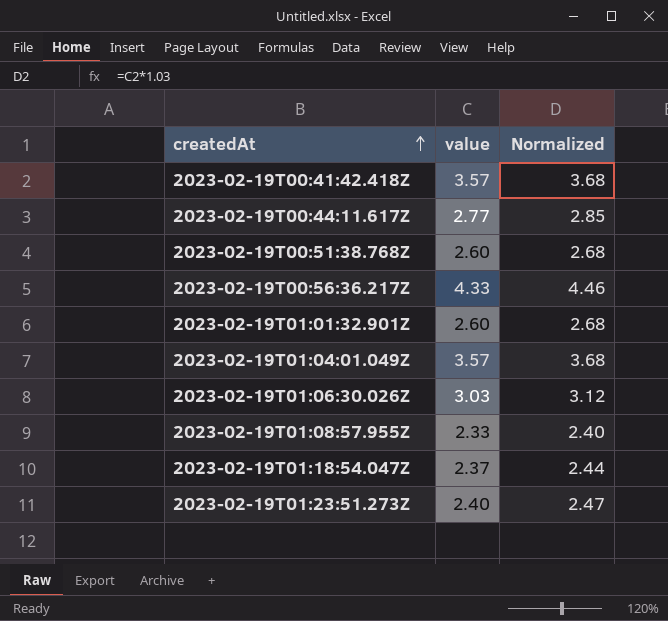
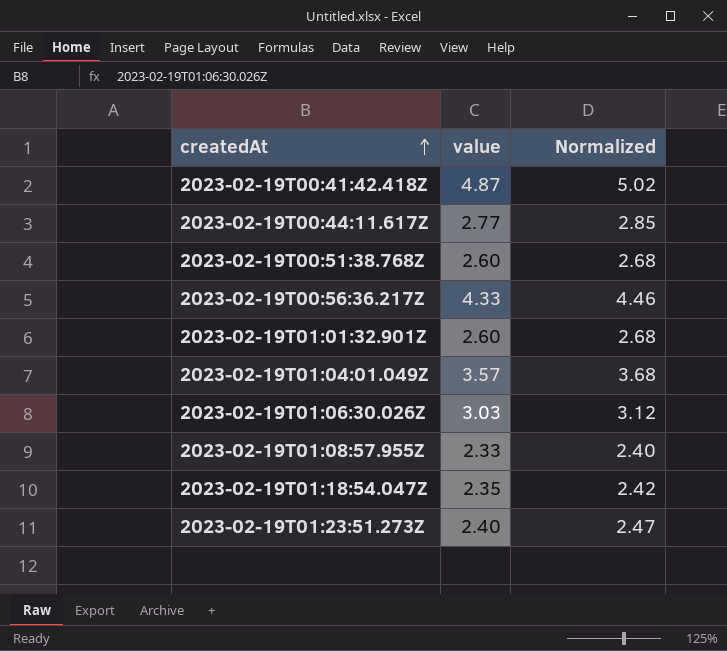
2023-02-19T00:41:42.418Z | value: 3.57 -> 4.87
2023-02-19T00:41:42.418Z | Normalized: 3.68 -> 5.02
2023-02-19T01:18:54.047Z | value: 2.37 -> 2.35
2023-02-19T01:18:54.047Z | Normalized: 2.44 -> 2.42

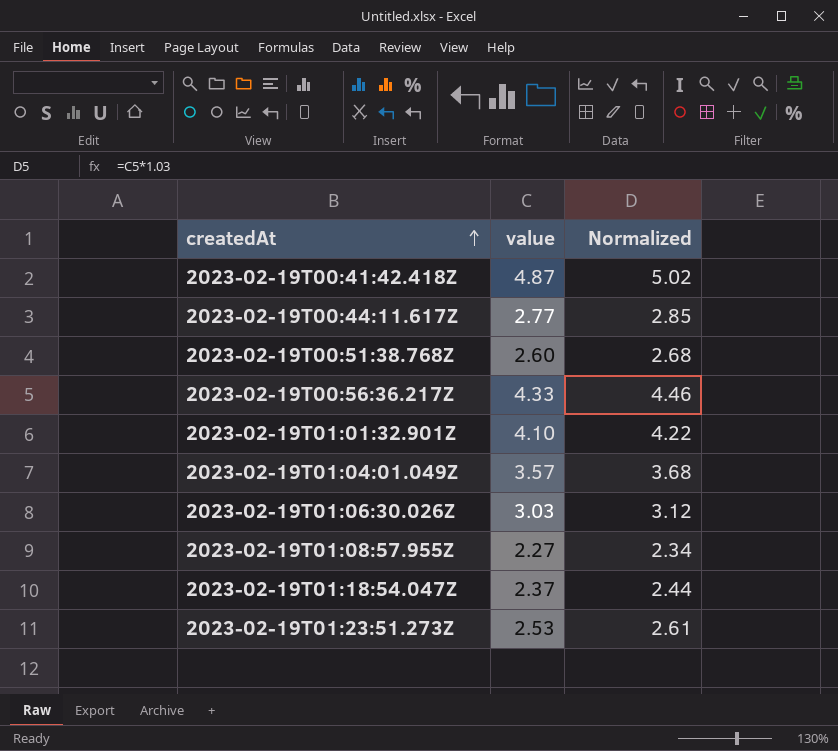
2023-02-19T01:01:32.901Z | value: 2.60 -> 4.10
2023-02-19T01:01:32.901Z | Normalized: 2.68 -> 4.22
2023-02-19T01:08:57.955Z | value: 2.33 -> 2.27
2023-02-19T01:08:57.955Z | Normalized: 2.40 -> 2.34
2023-02-19T01:18:54.047Z | value: 2.35 -> 2.37
2023-02-19T01:18:54.047Z | Normalized: 2.42 -> 2.44
2023-02-19T01:23:51.273Z | value: 2.40 -> 2.53
2023-02-19T01:23:51.273Z | Normalized: 2.47 -> 2.61

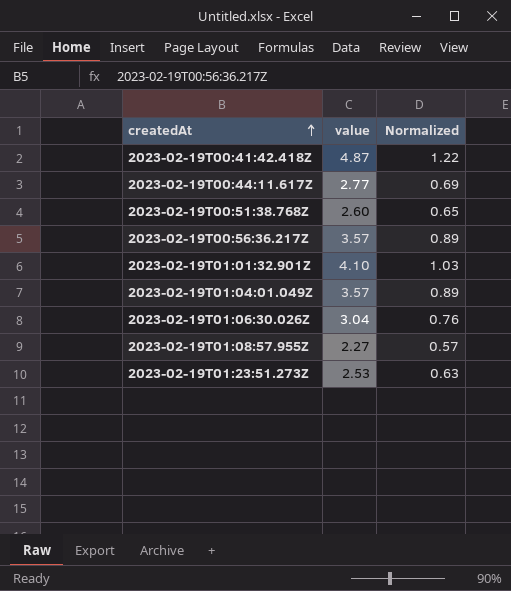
column Normalized | formula: [value] * 1.03 -> [value] * 0.25
row 2023-02-19T01:18:54.047Z: 2.37 | 2.44 -> none
2023-02-19T00:56:36.217Z | value: 4.33 -> 3.57
2023-02-19T01:06:30.026Z | value: 3.03 -> 3.04

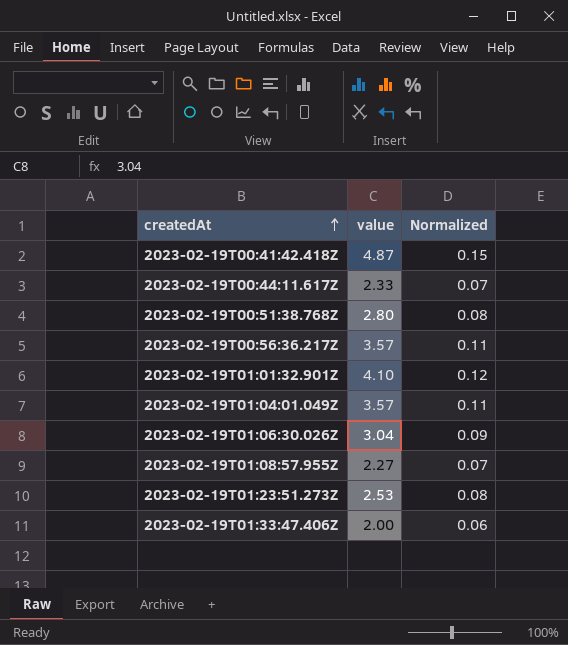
column Normalized | formula: [value] * 0.25 -> [value] * 0.03
2023-02-19T00:44:11.617Z | value: 2.77 -> 2.33
2023-02-19T00:51:38.768Z | value: 2.60 -> 2.80
row 2023-02-19T01:33:47.406Z: none -> 2.00 | 0.06

